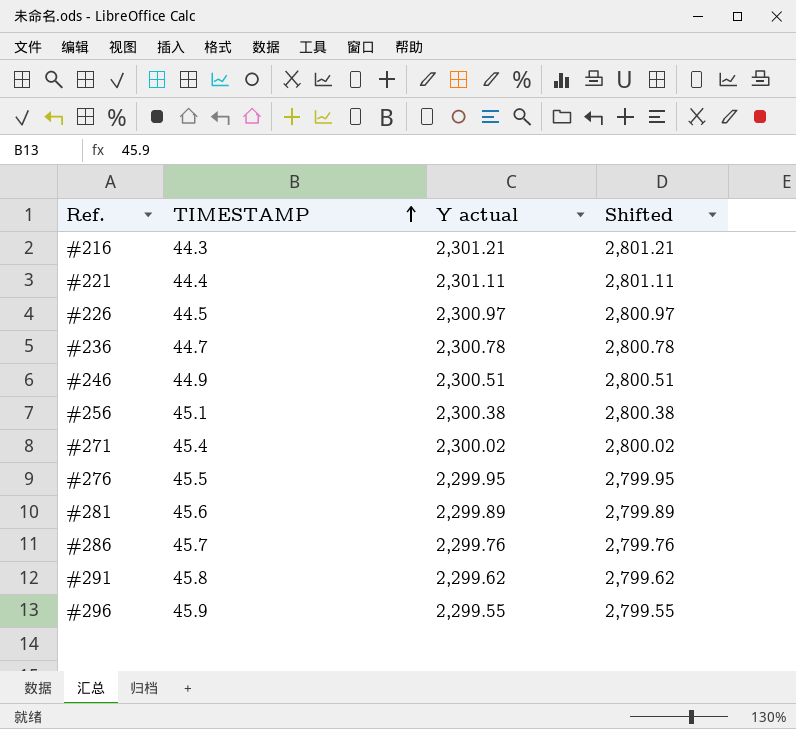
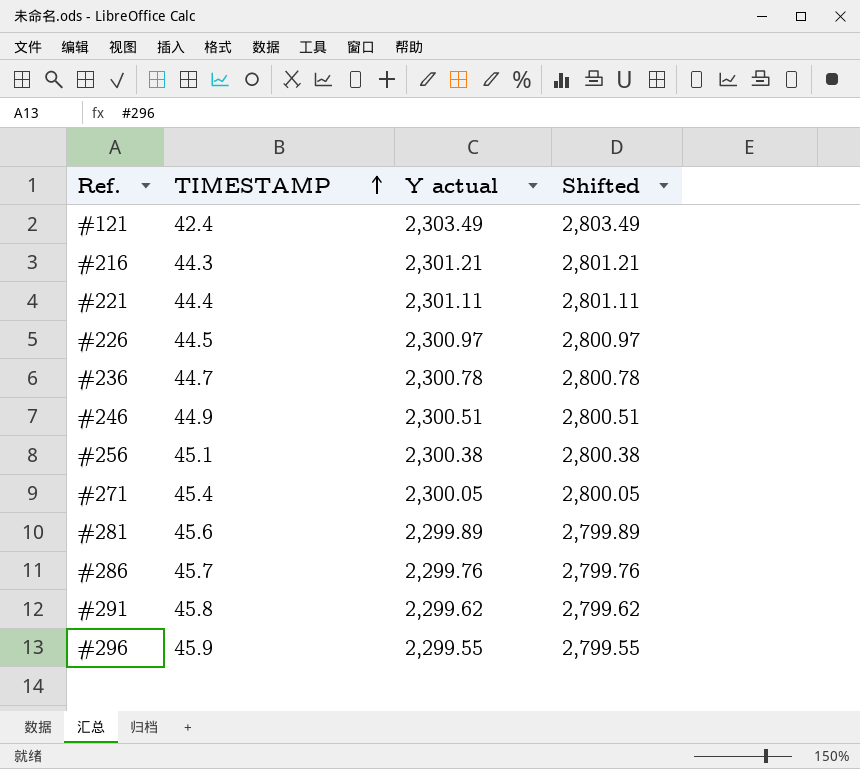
row #276: 45.5 | 2,299.95 | 2,799.95 -> none
row #121: none -> 42.4 | 2,303.49 | 2,803.49
#271 | Y actual: 2,300.02 -> 2,300.05
#271 | Shifted: 2,800.02 -> 2,800.05

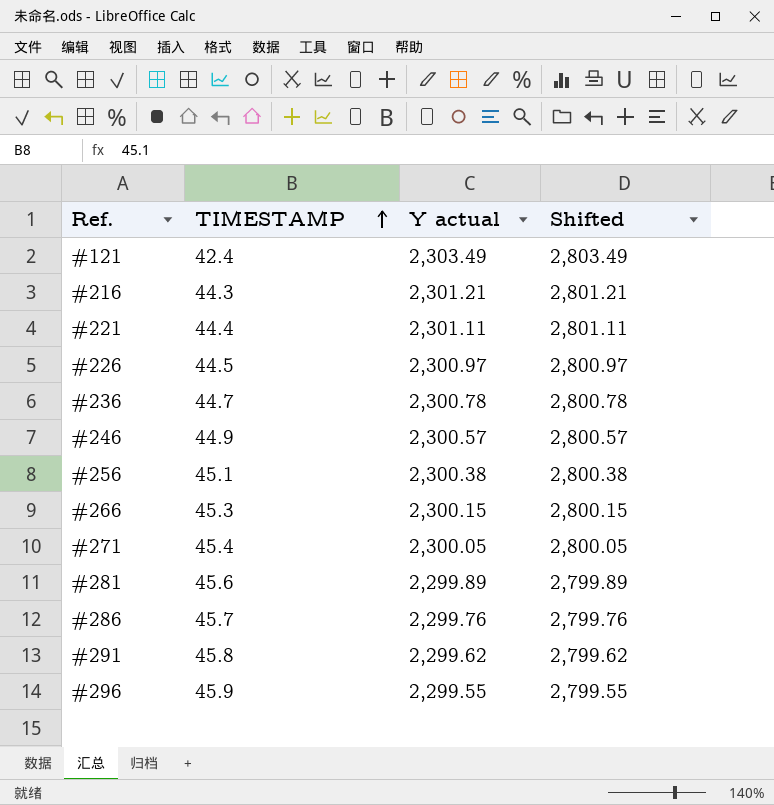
#246 | Y actual: 2,300.51 -> 2,300.57
#246 | Shifted: 2,800.51 -> 2,800.57
row #266: none -> 45.3 | 2,300.15 | 2,800.15

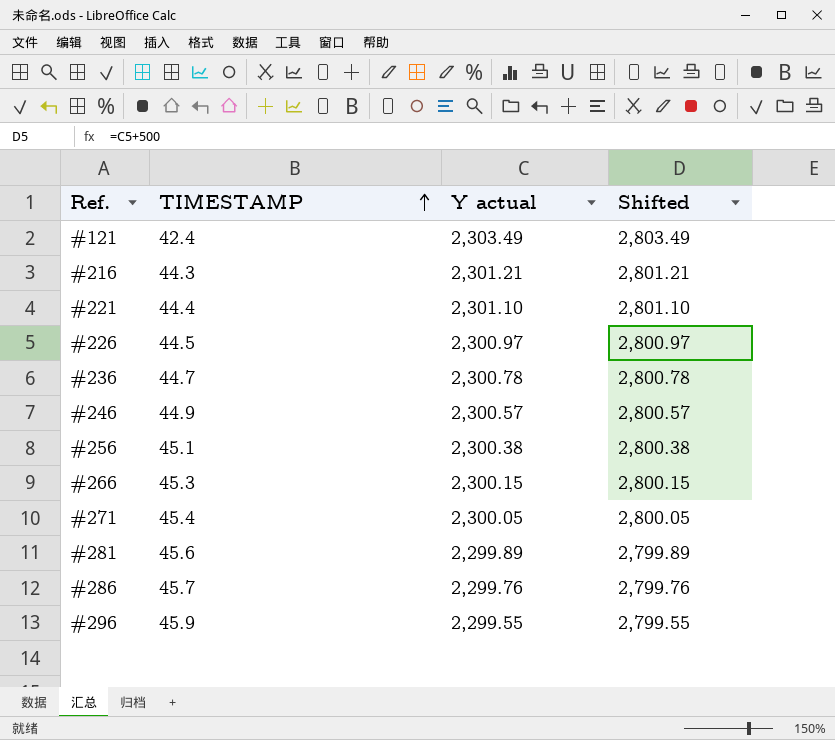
row #291: 45.8 | 2,299.62 | 2,799.62 -> none
#221 | Y actual: 2,301.11 -> 2,301.10
#221 | Shifted: 2,801.11 -> 2,801.10

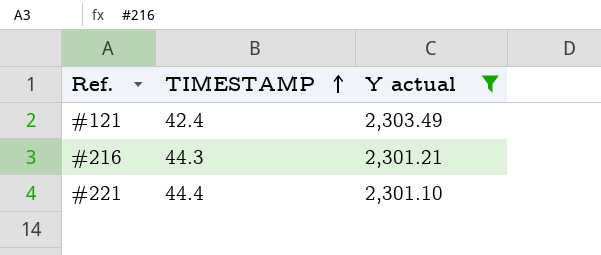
filter: none -> Y actual >= 2,301.10
column Shifted | formula: [Y actual] + 500 -> none

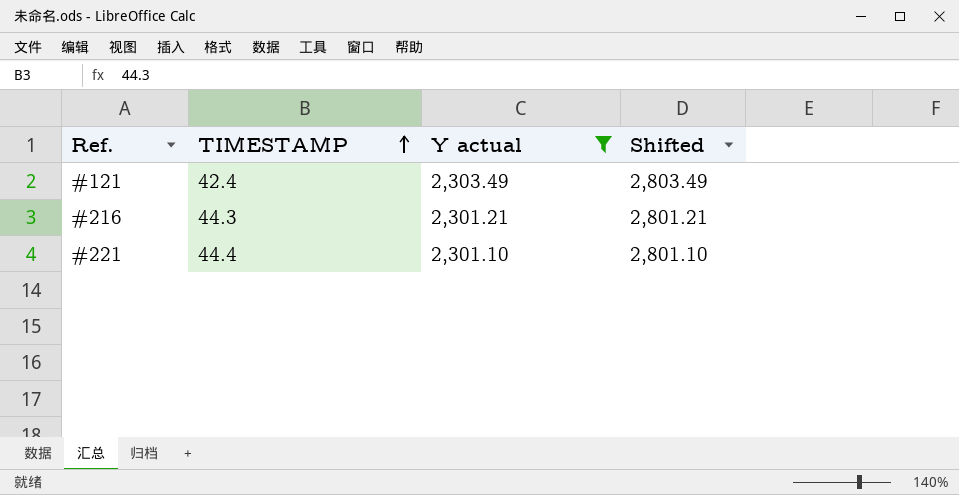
column Shifted | formula: none -> [Y actual] + 500

